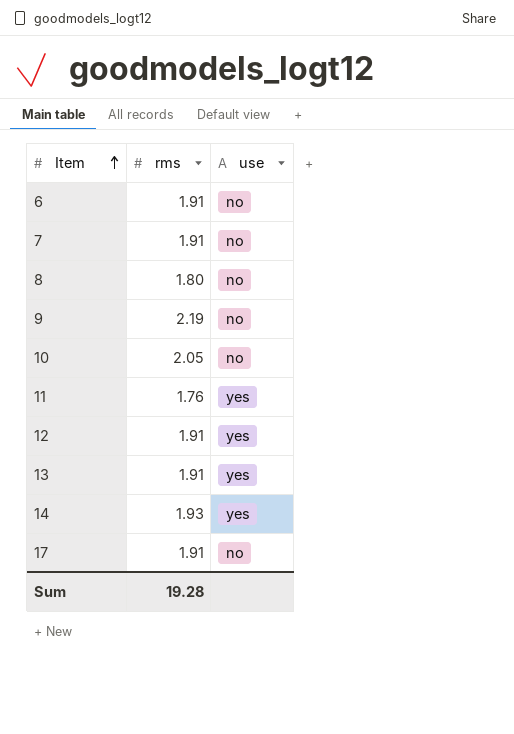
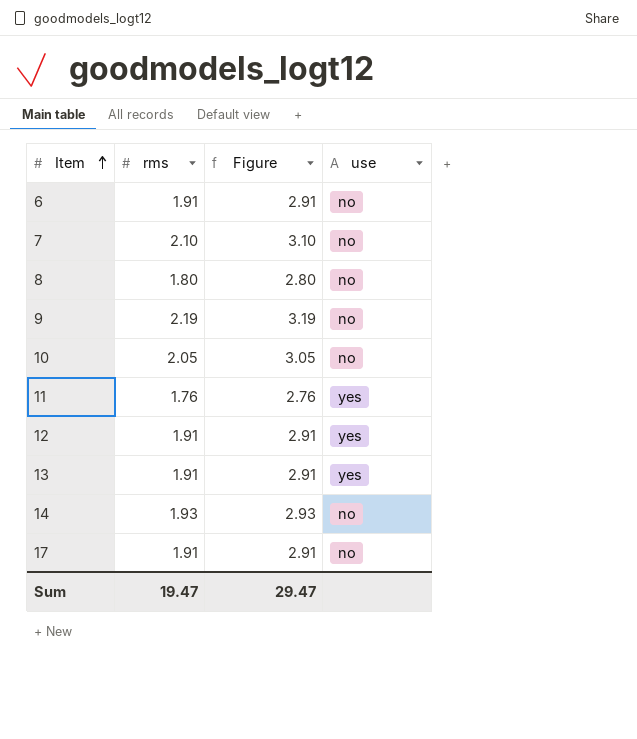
column Figure | formula: none -> [rms] + 1
7 | rms: 1.91 -> 2.10
14 | use: yes -> no
Sum | rms: 19.28 -> 19.47

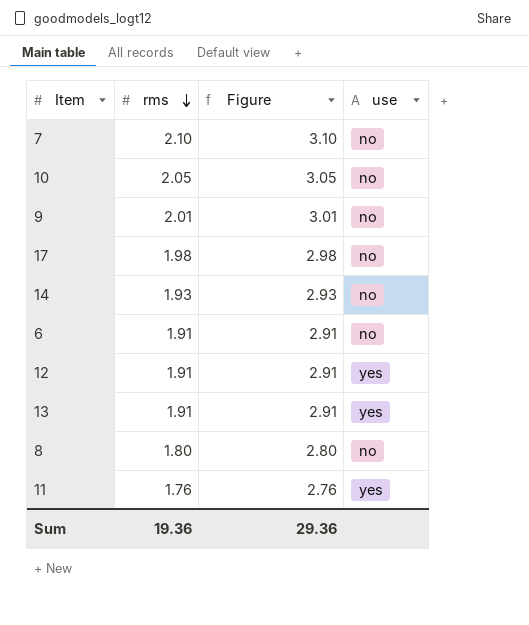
row order: Item ascending -> rms descending
9 | rms: 2.19 -> 2.01
9 | Figure: 3.19 -> 3.01
17 | rms: 1.91 -> 1.98
17 | Figure: 2.91 -> 2.98
Sum | rms: 19.47 -> 19.36
Sum | Figure: 29.47 -> 29.36

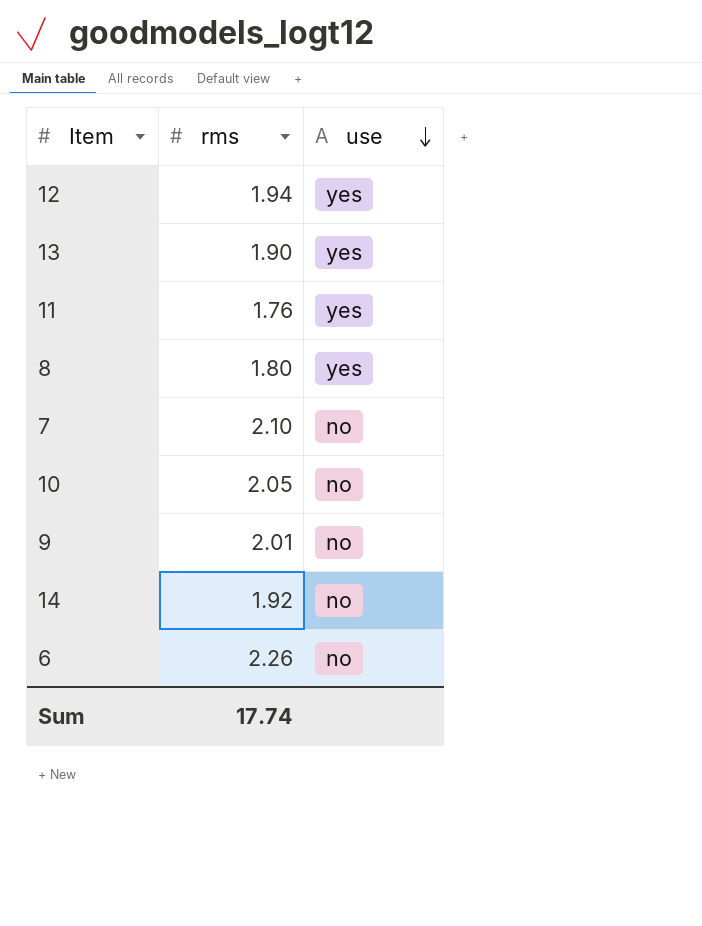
row order: rms descending -> use descending
column Figure | formula: [rms] + 1 -> none
row 17: 1.98 | 2.98 | no -> none
12 | rms: 1.91 -> 1.94
13 | rms: 1.91 -> 1.90
8 | use: no -> yes
14 | rms: 1.93 -> 1.92
6 | rms: 1.91 -> 2.26
Sum | rms: 19.36 -> 17.74

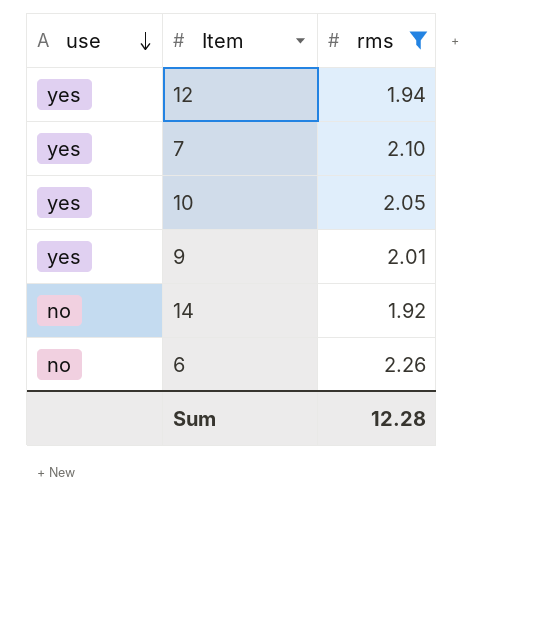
filter: none -> rms >= 1.92
column use | position: 3 -> 1
7 | use: no -> yes
10 | use: no -> yes
9 | use: no -> yes
Sum | rms: 17.74 -> 12.28

